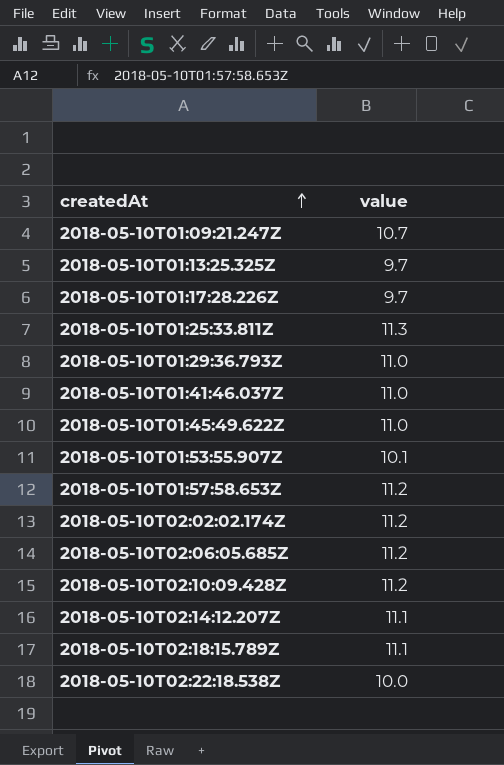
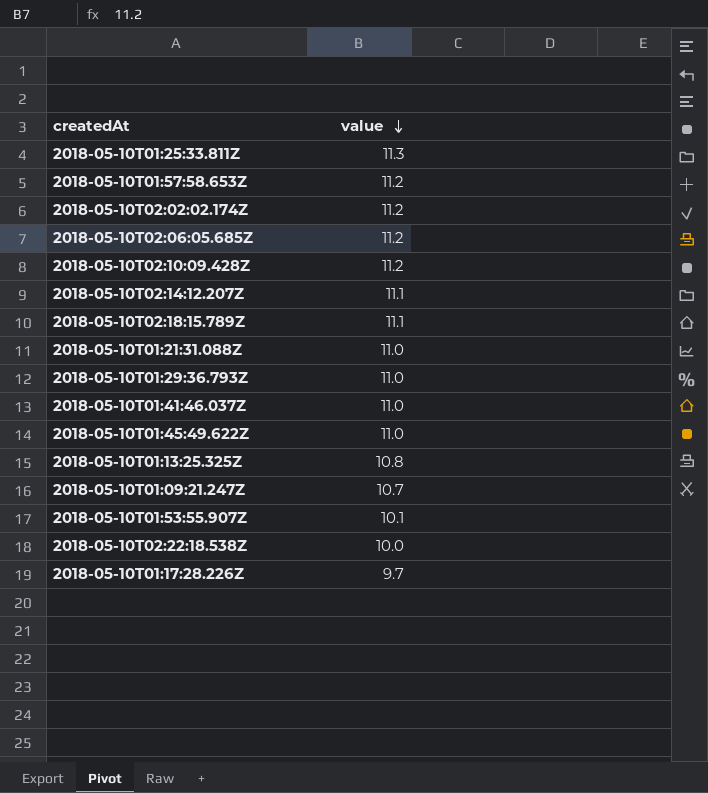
row order: createdAt ascending -> value descending
row 2018-05-10T01:21:31.088Z: none -> 11.0
2018-05-10T01:13:25.325Z | value: 9.7 -> 10.8

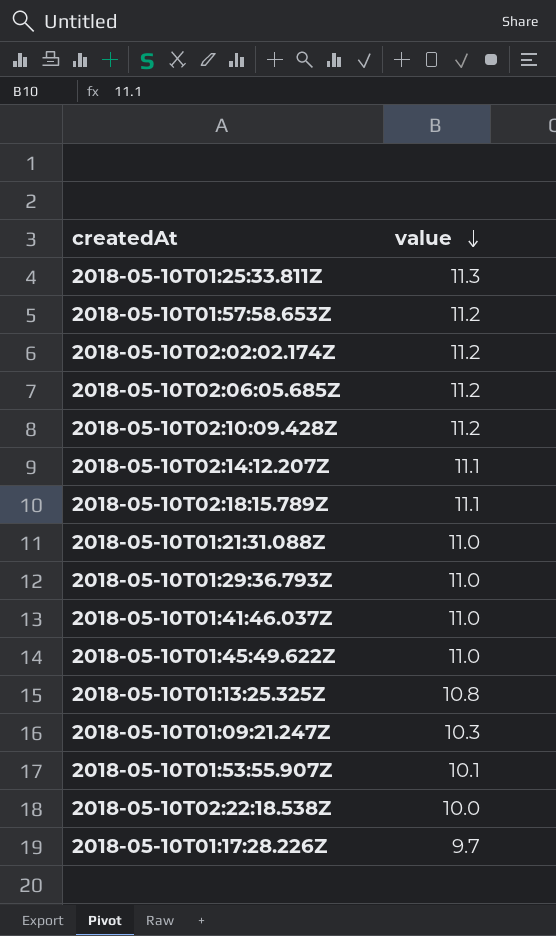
2018-05-10T01:09:21.247Z | value: 10.7 -> 10.3

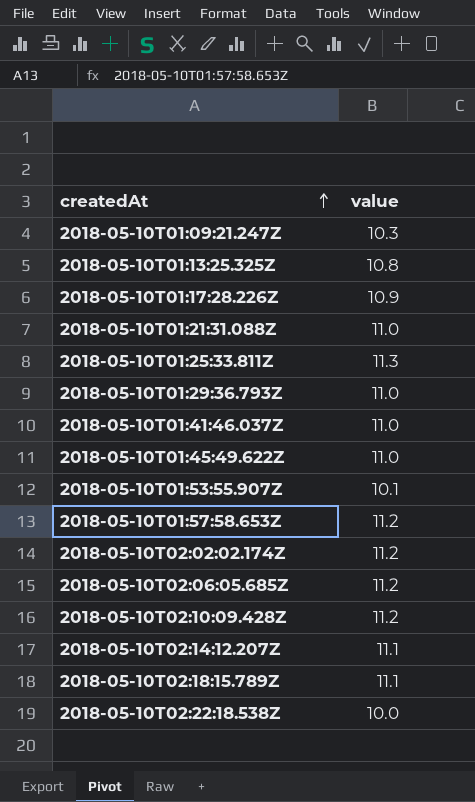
row order: value descending -> createdAt ascending
2018-05-10T01:17:28.226Z | value: 9.7 -> 10.9

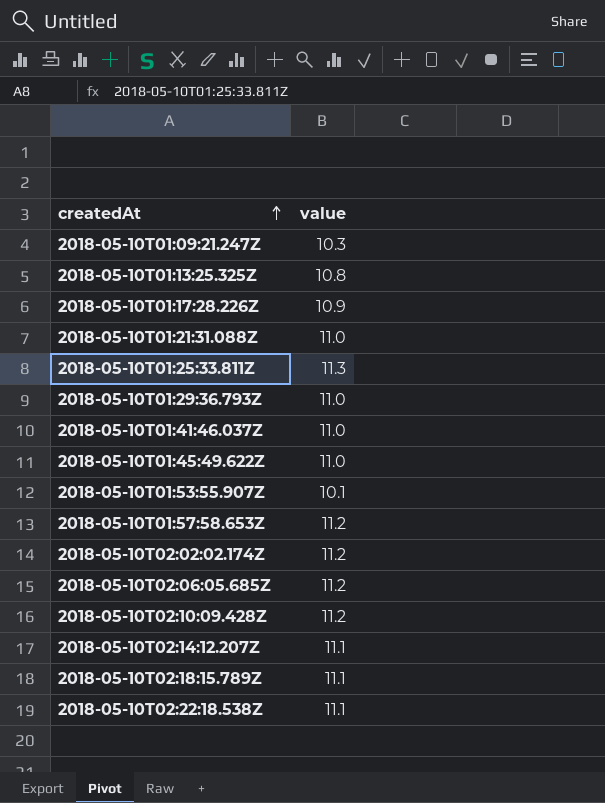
2018-05-10T02:22:18.538Z | value: 10.0 -> 11.1

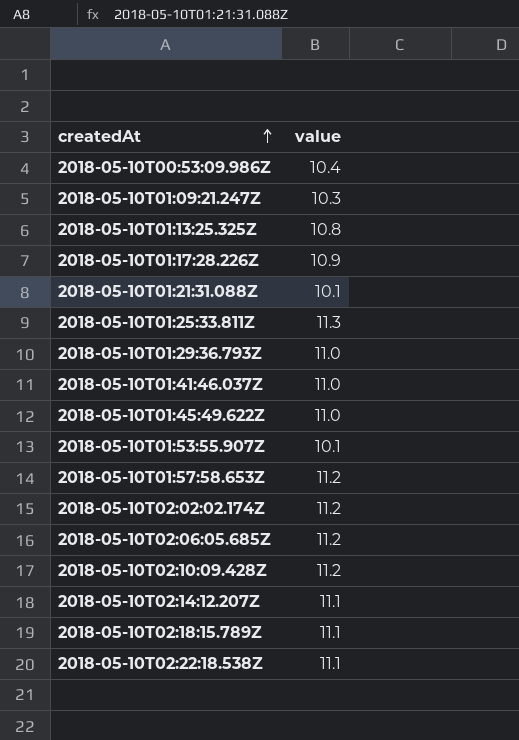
row 2018-05-10T00:53:09.986Z: none -> 10.4
2018-05-10T01:21:31.088Z | value: 11.0 -> 10.1

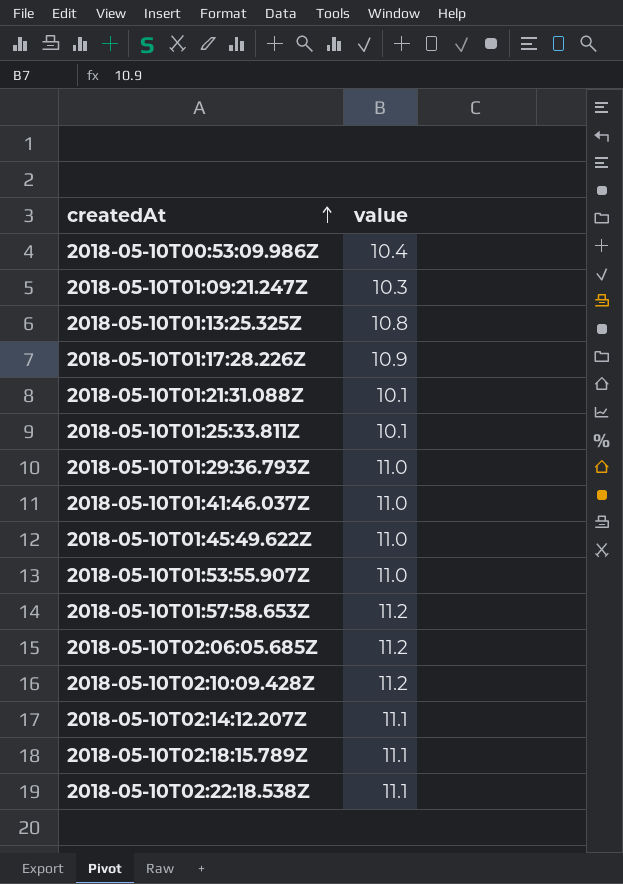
row 2018-05-10T02:02:02.174Z: 11.2 -> none
2018-05-10T01:25:33.811Z | value: 11.3 -> 10.1
2018-05-10T01:53:55.907Z | value: 10.1 -> 11.0

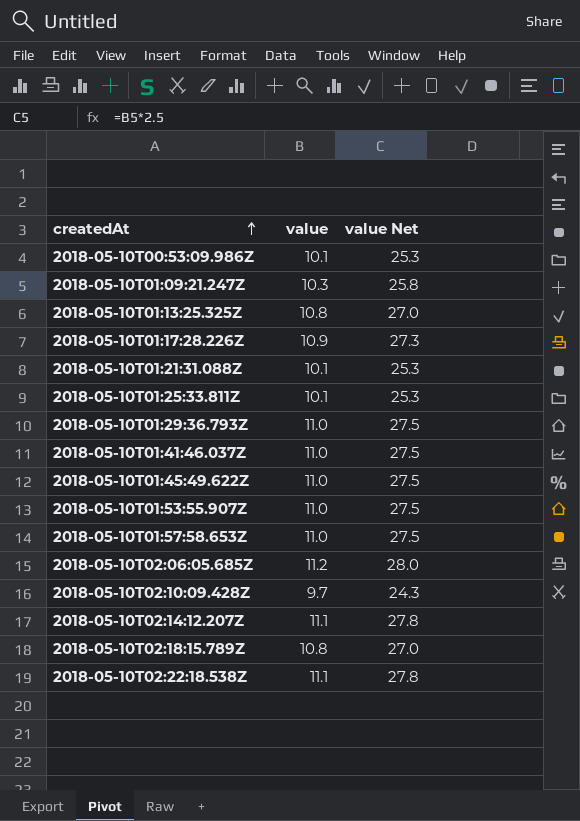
column value Net | formula: none -> [value] * 2.5
2018-05-10T00:53:09.986Z | value: 10.4 -> 10.1
2018-05-10T01:57:58.653Z | value: 11.2 -> 11.0
2018-05-10T02:10:09.428Z | value: 11.2 -> 9.7
2018-05-10T02:18:15.789Z | value: 11.1 -> 10.8

